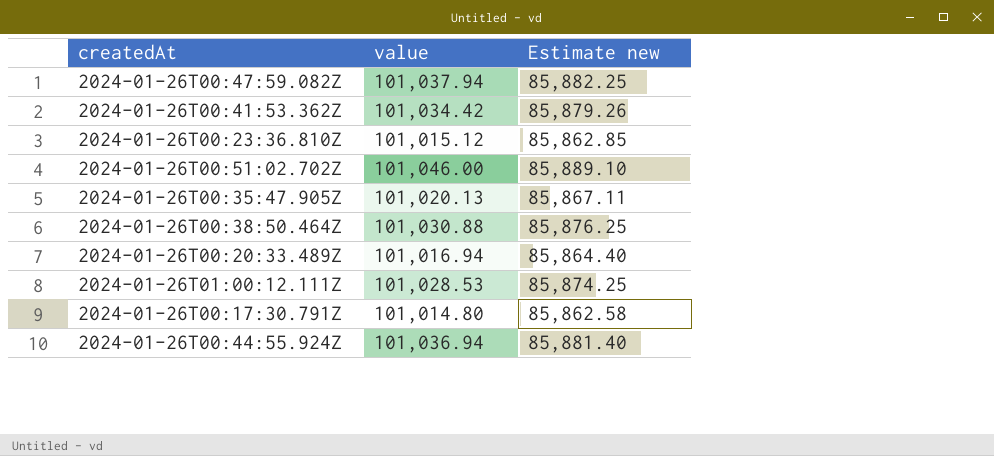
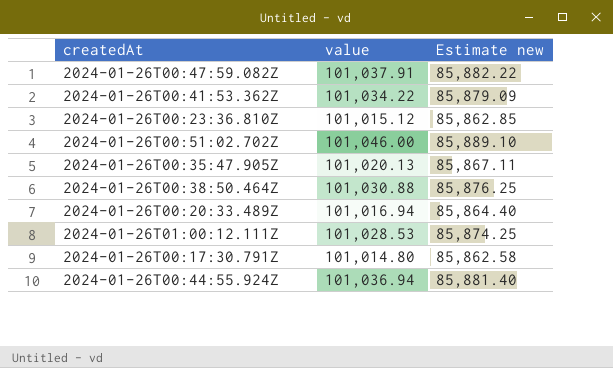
2024-01-26T00:47:59.082Z | value: 101,037.94 -> 101,037.91
2024-01-26T00:47:59.082Z | Estimate new: 85,882.25 -> 85,882.22
2024-01-26T00:41:53.362Z | value: 101,034.42 -> 101,034.22
2024-01-26T00:41:53.362Z | Estimate new: 85,879.26 -> 85,879.09

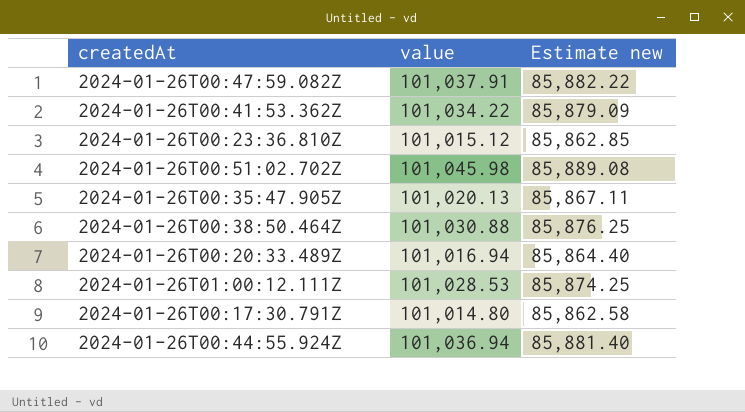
2024-01-26T00:51:02.702Z | value: 101,046.00 -> 101,045.98
2024-01-26T00:51:02.702Z | Estimate new: 85,889.10 -> 85,889.08

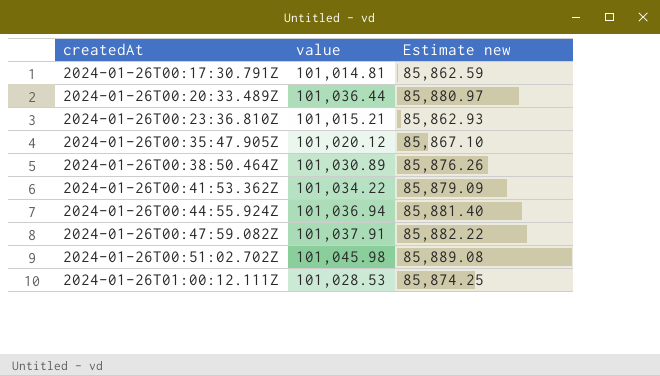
row order: none -> createdAt ascending
2024-01-26T00:17:30.791Z | value: 101,014.80 -> 101,014.81
2024-01-26T00:17:30.791Z | Estimate new: 85,862.58 -> 85,862.59
2024-01-26T00:20:33.489Z | value: 101,016.94 -> 101,036.44
2024-01-26T00:20:33.489Z | Estimate new: 85,864.40 -> 85,880.97
2024-01-26T00:23:36.810Z | value: 101,015.12 -> 101,015.21
2024-01-26T00:23:36.810Z | Estimate new: 85,862.85 -> 85,862.93
2024-01-26T00:35:47.905Z | value: 101,020.13 -> 101,020.12
2024-01-26T00:35:47.905Z | Estimate new: 85,867.11 -> 85,867.10
2024-01-26T00:38:50.464Z | value: 101,030.88 -> 101,030.89
2024-01-26T00:38:50.464Z | Estimate new: 85,876.25 -> 85,876.26

